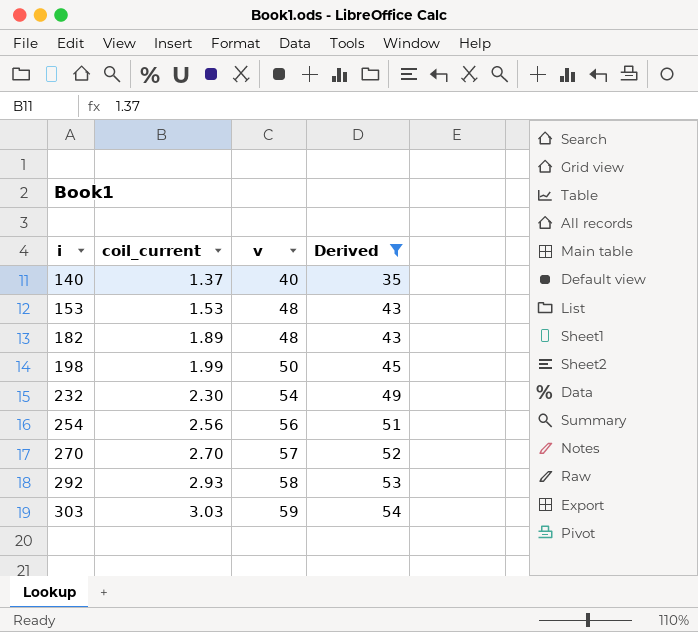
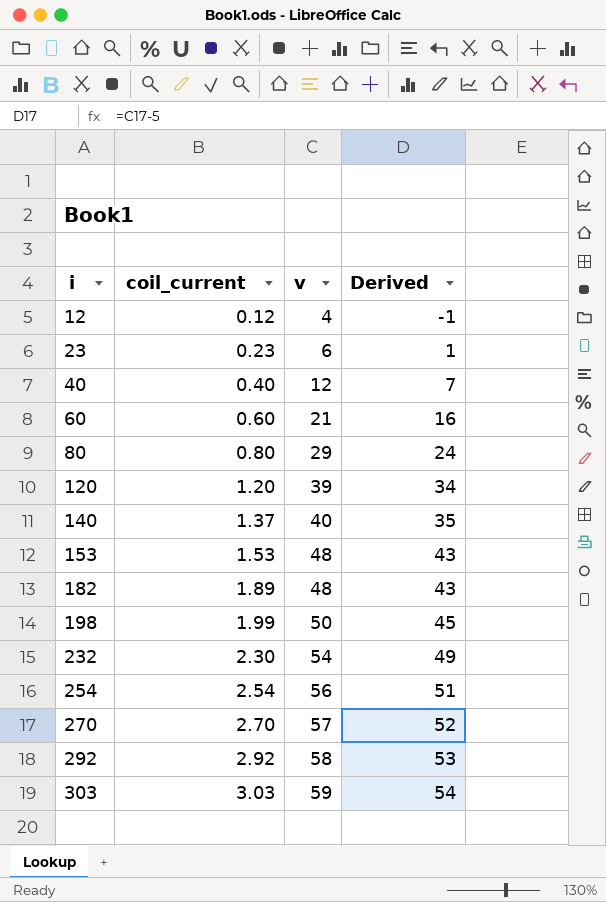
filter: Derived >= 35 -> none
254 | coil_current: 2.56 -> 2.54
292 | coil_current: 2.93 -> 2.92

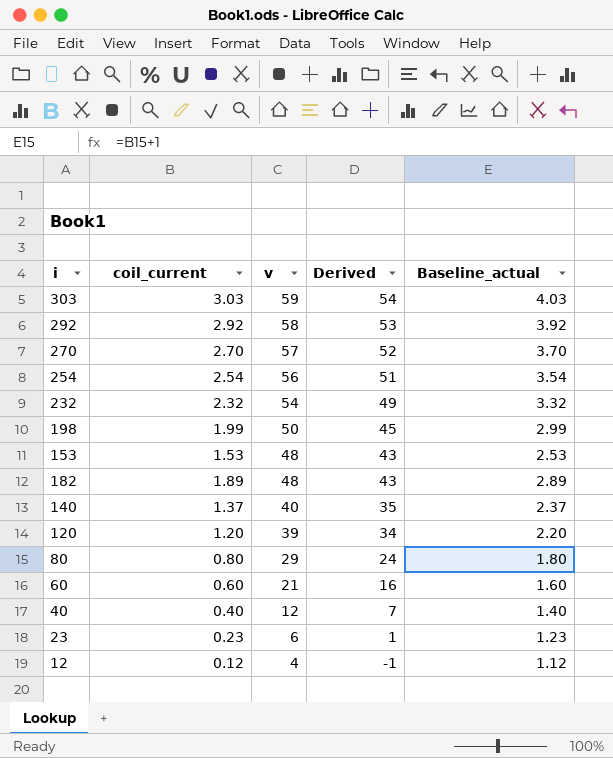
row order: i ascending -> v descending
column Baseline_actual | formula: none -> [coil_current] + 1
232 | coil_current: 2.30 -> 2.32

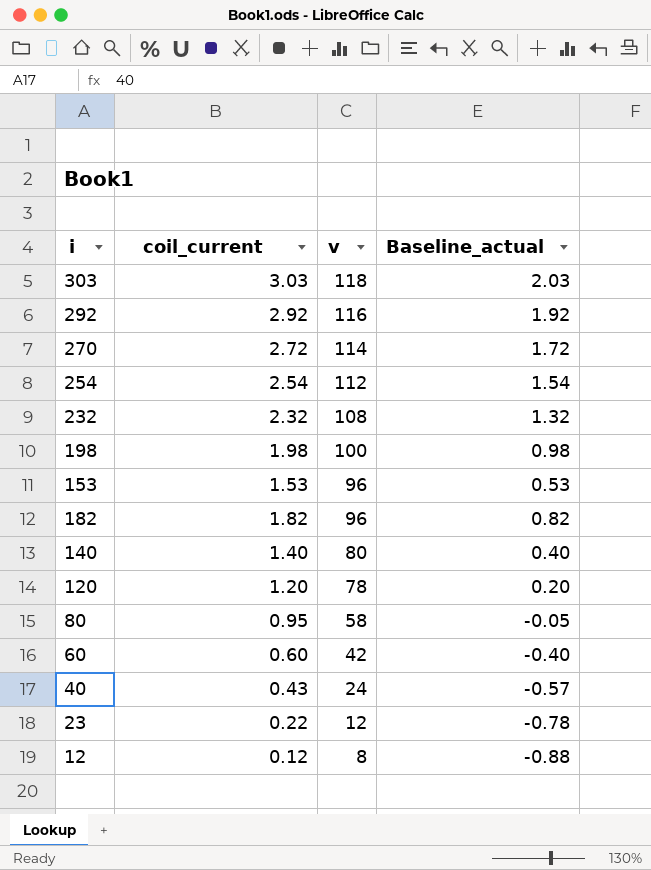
column Derived | formula: [v] - 5 -> none
column Baseline_actual | formula: [coil_current] + 1 -> [coil_current] - 1
303 | v: 59 -> 118
292 | v: 58 -> 116
270 | coil_current: 2.70 -> 2.72
270 | v: 57 -> 114
254 | v: 56 -> 112
232 | v: 54 -> 108
198 | coil_current: 1.99 -> 1.98
198 | v: 50 -> 100
153 | v: 48 -> 96
182 | coil_current: 1.89 -> 1.82
182 | v: 48 -> 96
140 | coil_current: 1.37 -> 1.40
140 | v: 40 -> 80
120 | v: 39 -> 78
80 | coil_current: 0.80 -> 0.95
80 | v: 29 -> 58
60 | v: 21 -> 42
40 | coil_current: 0.40 -> 0.43
40 | v: 12 -> 24
23 | coil_current: 0.23 -> 0.22
23 | v: 6 -> 12
12 | v: 4 -> 8

